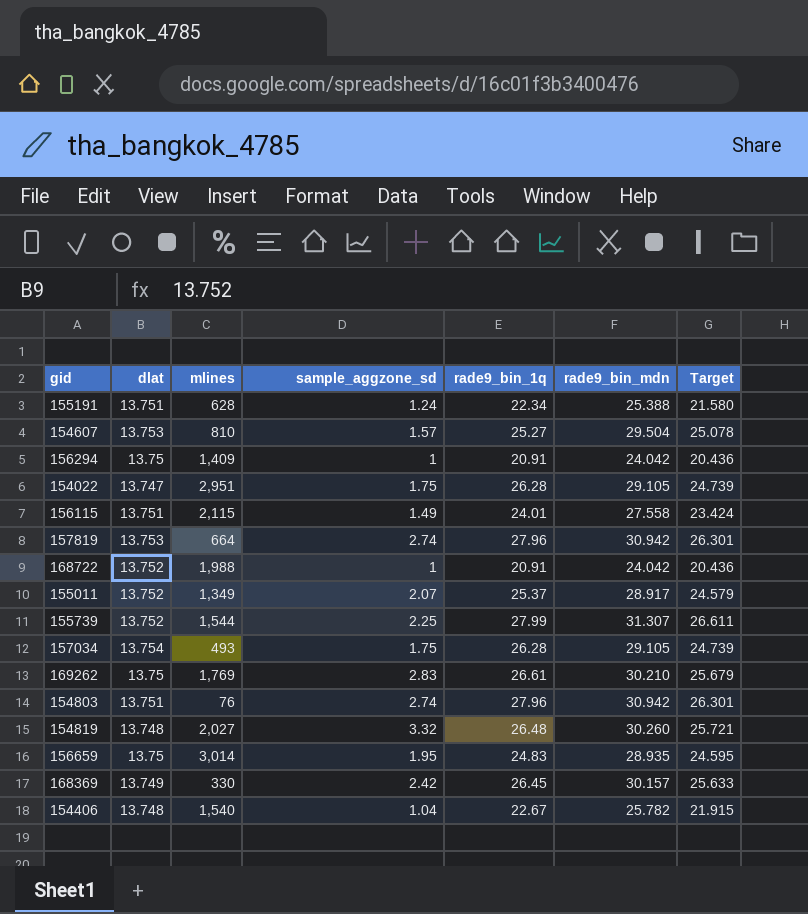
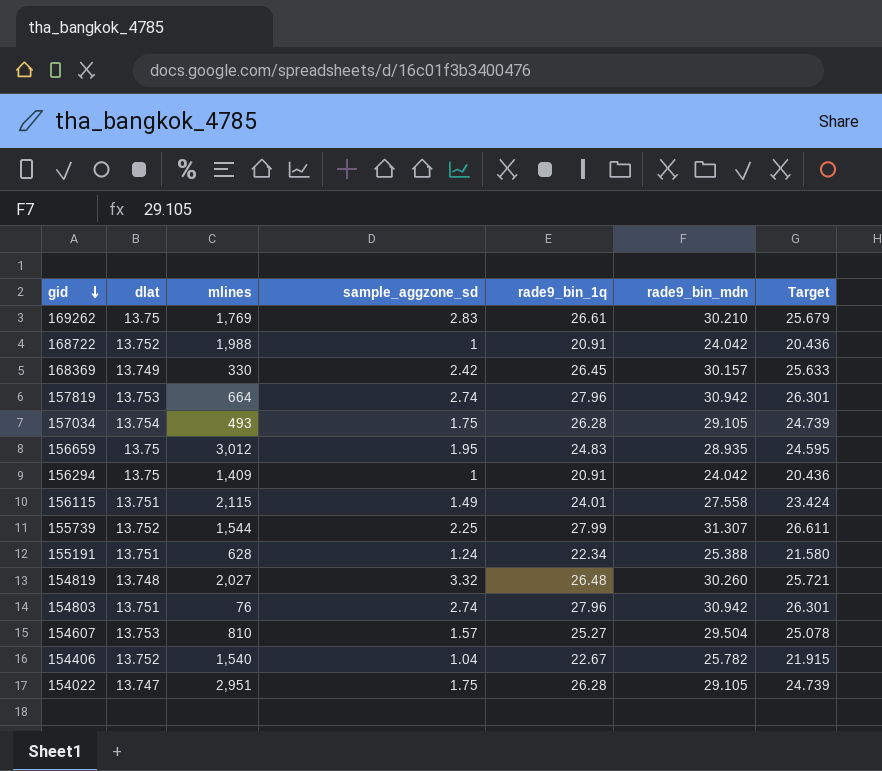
row order: none -> gid descending
row 155011: 13.752 | 1,349 | 2.07 | 25.37 | 28.917 | 24.579 -> none
156659 | mlines: 3,014 -> 3,012
154406 | dlat: 13.748 -> 13.752

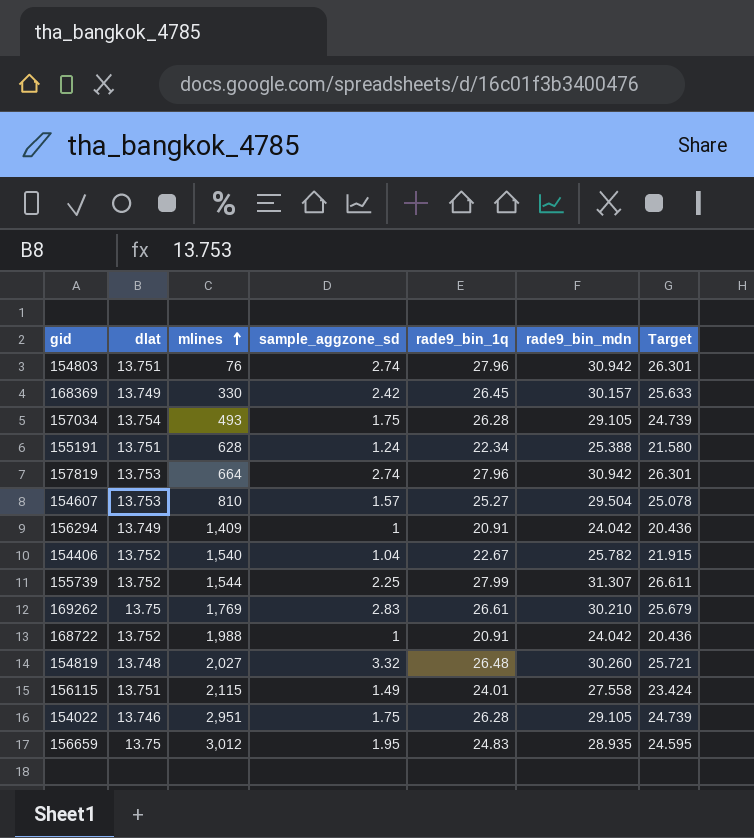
row order: gid descending -> mlines ascending
156294 | dlat: 13.75 -> 13.749
154022 | dlat: 13.747 -> 13.746

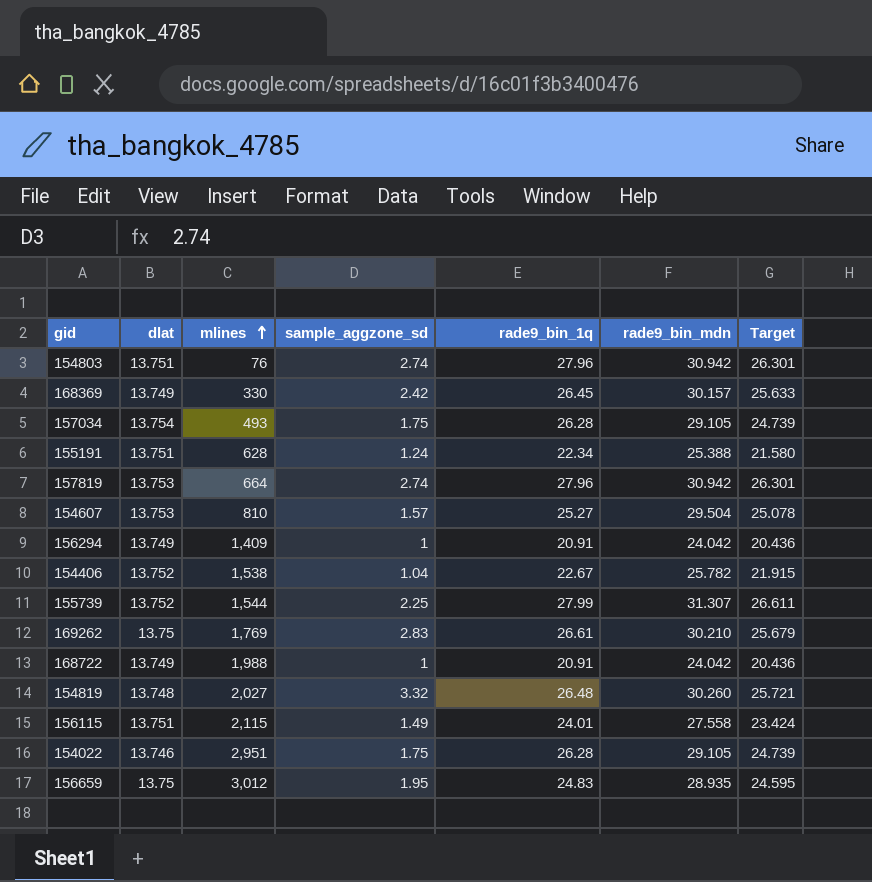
154406 | mlines: 1,540 -> 1,538
168722 | dlat: 13.752 -> 13.749

